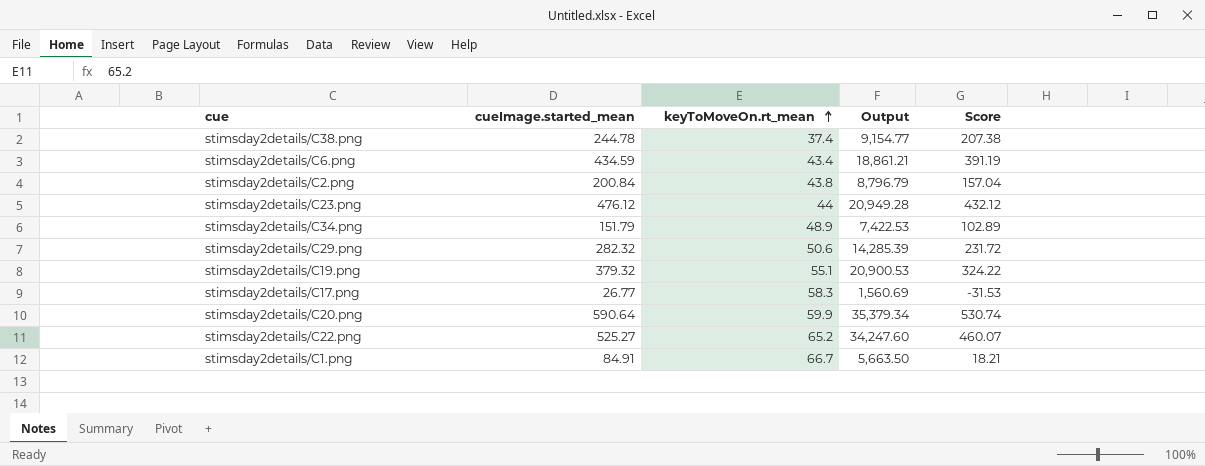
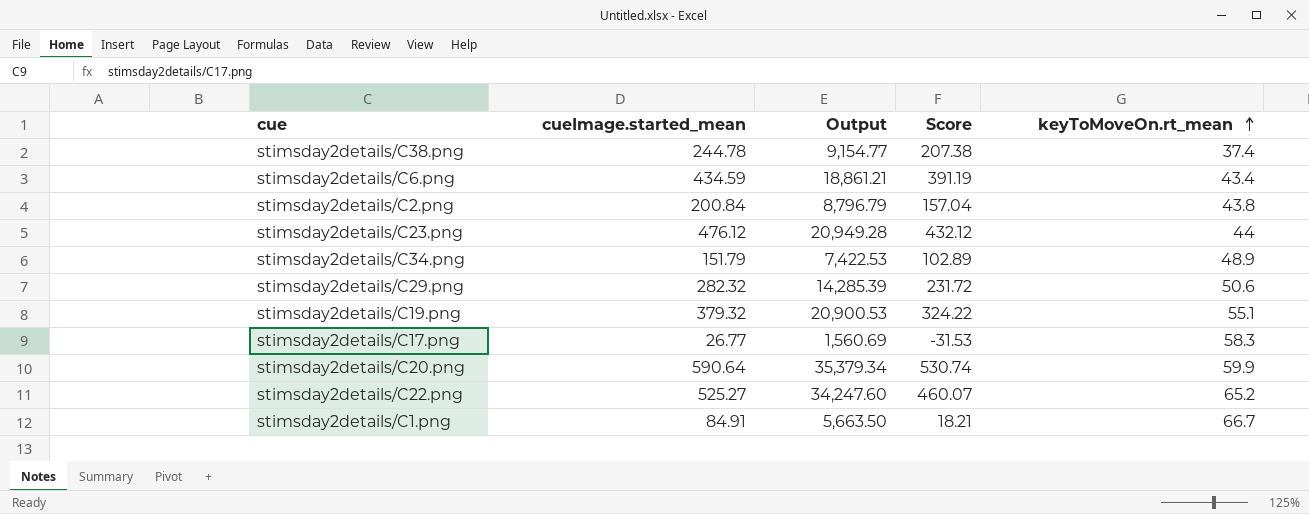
column keyToMoveOn.rt_mean | position: 3 -> 5

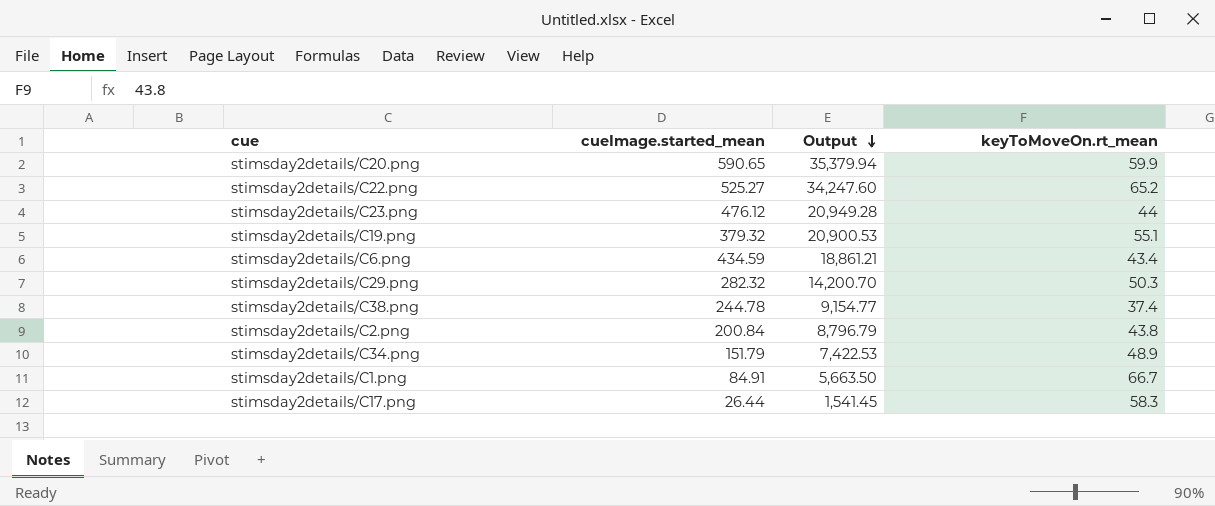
row order: keyToMoveOn.rt_mean ascending -> Output descending
column Score | formula: [cueImage.started_mean] - [keyToMoveOn.rt_mean] -> none
stimsday2details/C20.png | cueImage.started_mean: 590.64 -> 590.65
stimsday2details/C20.png | Output: 35,379.34 -> 35,379.94
stimsday2details/C29.png | Output: 14,285.39 -> 14,200.70
stimsday2details/C29.png | keyToMoveOn.rt_mean: 50.6 -> 50.3
stimsday2details/C17.png | cueImage.started_mean: 26.77 -> 26.44
stimsday2details/C17.png | Output: 1,560.69 -> 1,541.45

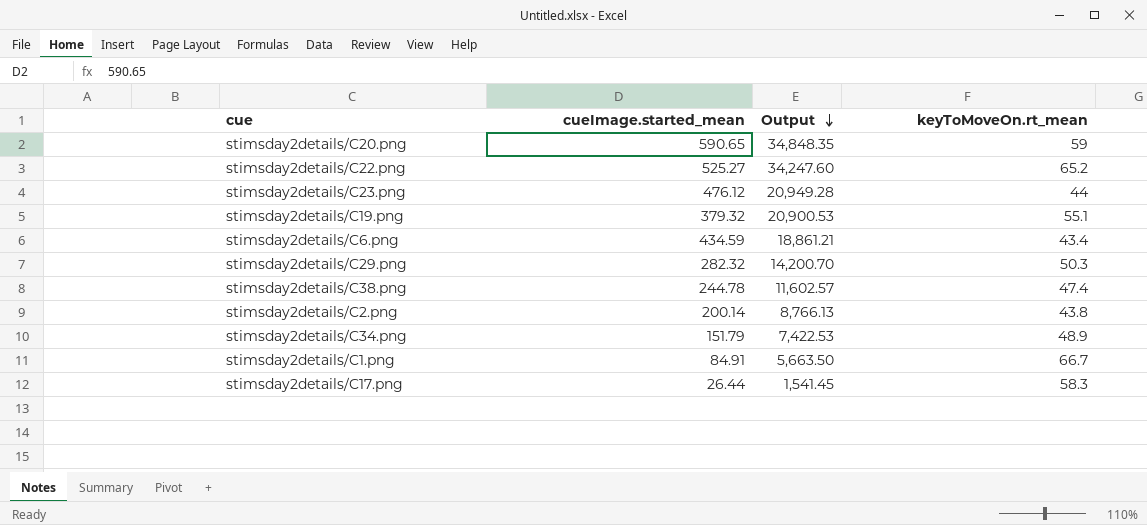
stimsday2details/C20.png | Output: 35,379.94 -> 34,848.35
stimsday2details/C20.png | keyToMoveOn.rt_mean: 59.9 -> 59
stimsday2details/C38.png | Output: 9,154.77 -> 11,602.57
stimsday2details/C38.png | keyToMoveOn.rt_mean: 37.4 -> 47.4
stimsday2details/C2.png | cueImage.started_mean: 200.84 -> 200.14
stimsday2details/C2.png | Output: 8,796.79 -> 8,766.13

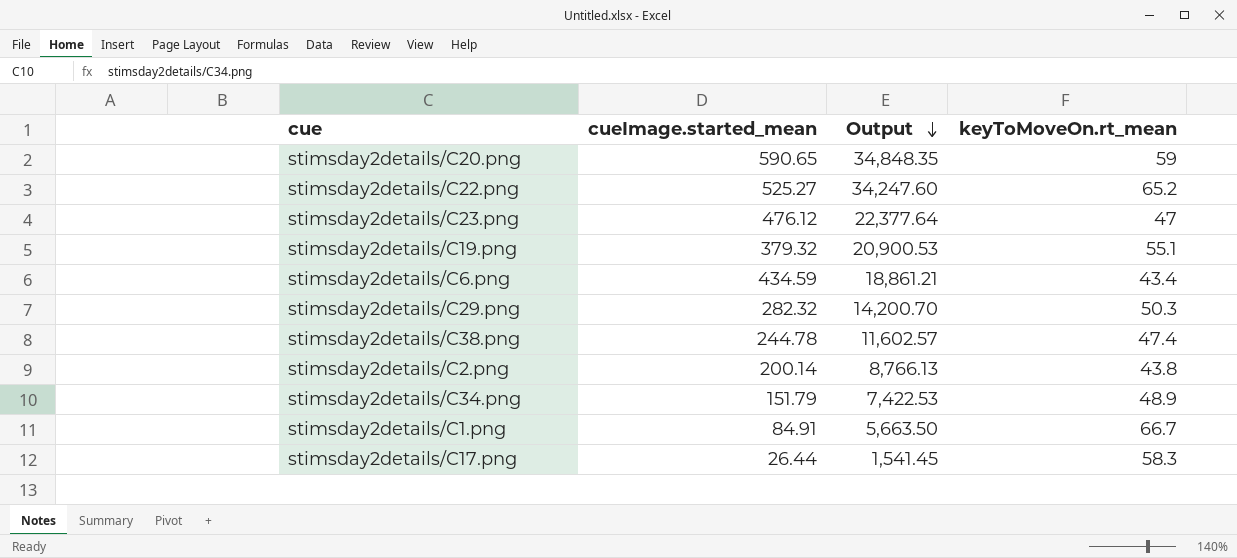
stimsday2details/C23.png | Output: 20,949.28 -> 22,377.64
stimsday2details/C23.png | keyToMoveOn.rt_mean: 44 -> 47

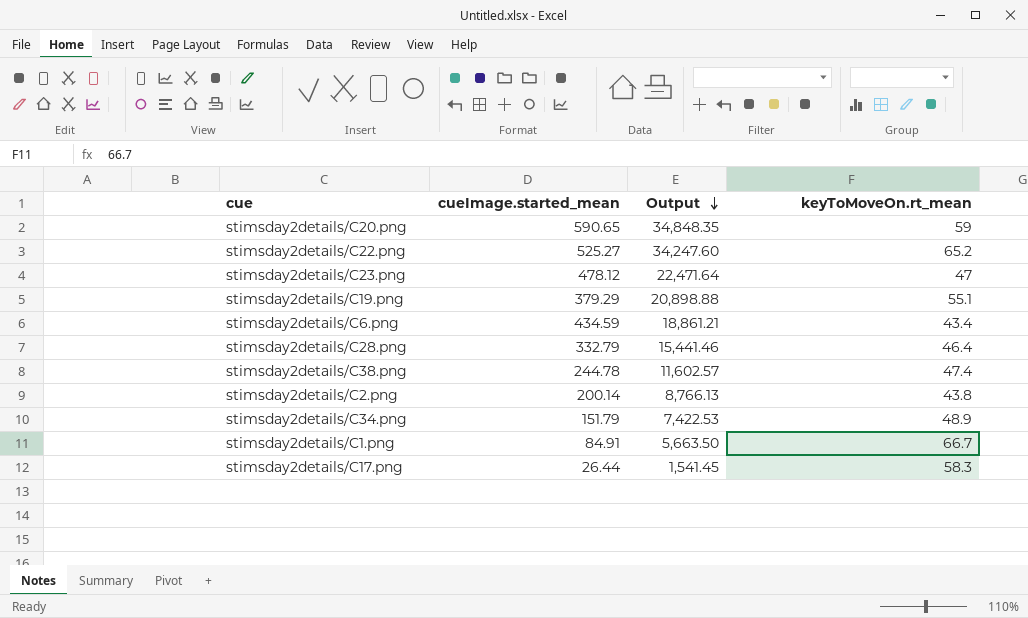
row stimsday2details/C29.png: 282.32 | 14,200.70 | 50.3 -> none
stimsday2details/C23.png | cueImage.started_mean: 476.12 -> 478.12
stimsday2details/C23.png | Output: 22,377.64 -> 22,471.64
stimsday2details/C19.png | cueImage.started_mean: 379.32 -> 379.29
stimsday2details/C19.png | Output: 20,900.53 -> 20,898.88
row stimsday2details/C28.png: none -> 332.79 | 15,441.46 | 46.4

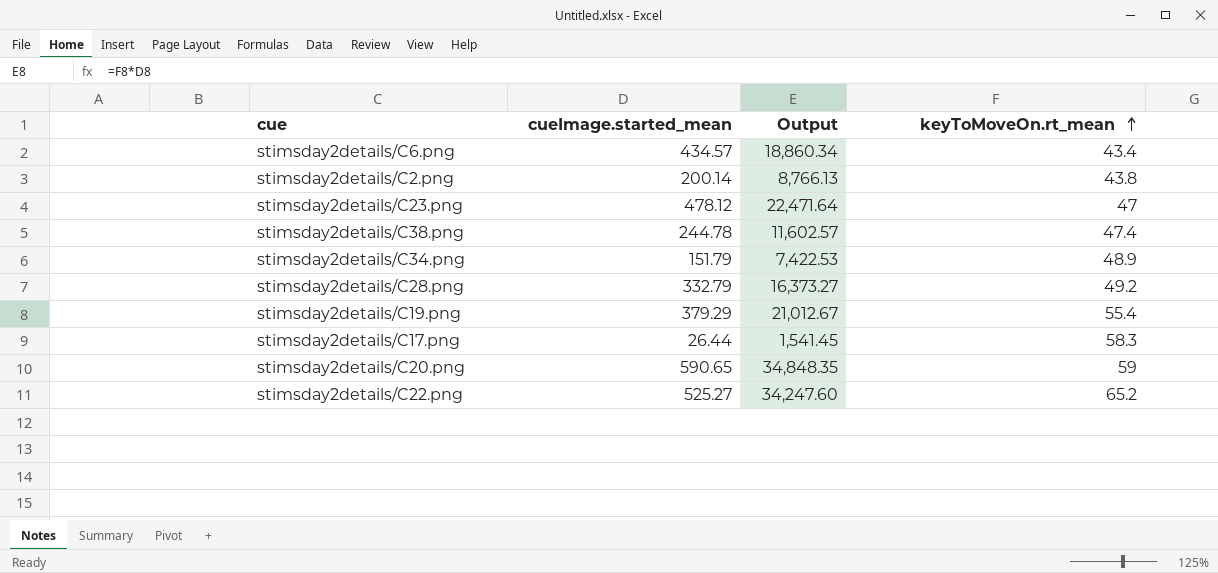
row order: Output descending -> keyToMoveOn.rt_mean ascending
row stimsday2details/C1.png: 84.91 | 5,663.50 | 66.7 -> none
stimsday2details/C6.png | cueImage.started_mean: 434.59 -> 434.57
stimsday2details/C6.png | Output: 18,861.21 -> 18,860.34
stimsday2details/C28.png | Output: 15,441.46 -> 16,373.27
stimsday2details/C28.png | keyToMoveOn.rt_mean: 46.4 -> 49.2
stimsday2details/C19.png | Output: 20,898.88 -> 21,012.67
stimsday2details/C19.png | keyToMoveOn.rt_mean: 55.1 -> 55.4

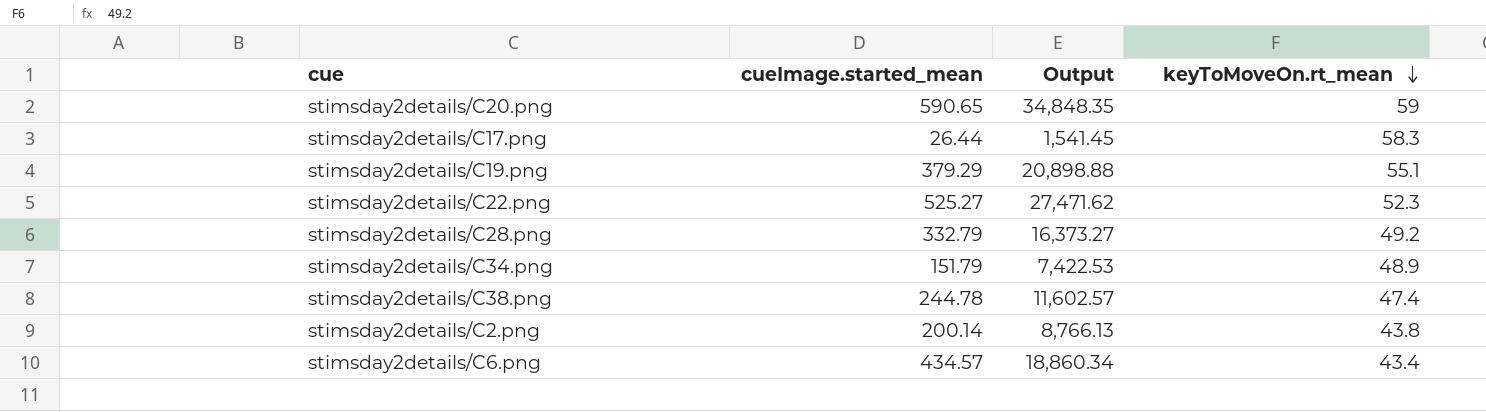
row order: keyToMoveOn.rt_mean ascending -> keyToMoveOn.rt_mean descending
row stimsday2details/C23.png: 478.12 | 22,471.64 | 47 -> none
stimsday2details/C19.png | Output: 21,012.67 -> 20,898.88
stimsday2details/C19.png | keyToMoveOn.rt_mean: 55.4 -> 55.1
stimsday2details/C22.png | Output: 34,247.60 -> 27,471.62
stimsday2details/C22.png | keyToMoveOn.rt_mean: 65.2 -> 52.3

